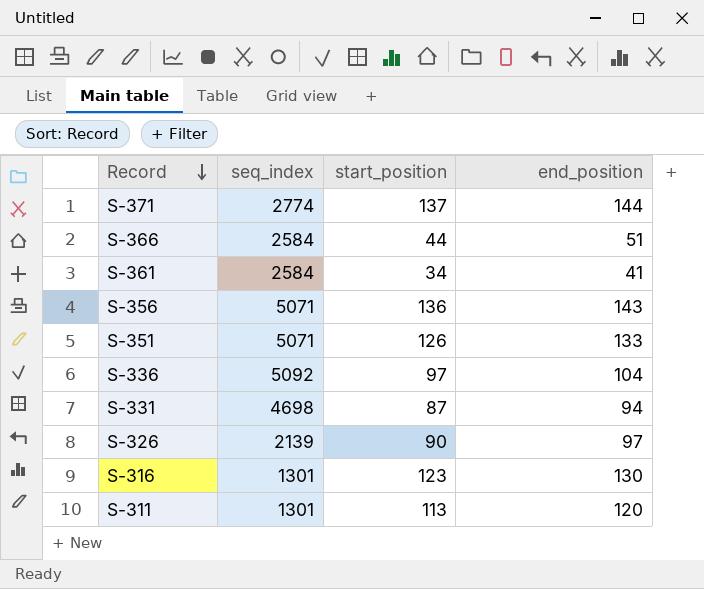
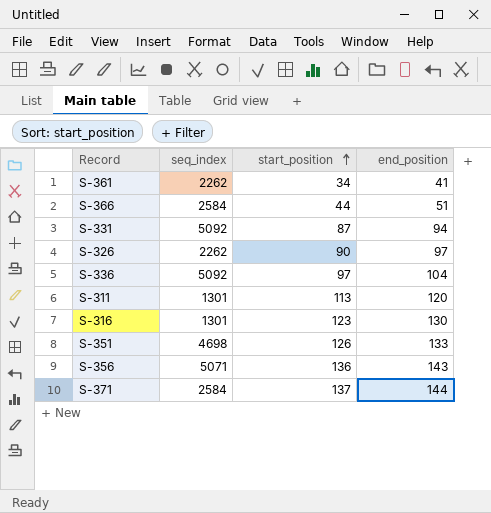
row order: Record descending -> start_position ascending
S-361 | seq_index: 2584 -> 2262
S-331 | seq_index: 4698 -> 5092
S-326 | seq_index: 2139 -> 2262
S-351 | seq_index: 5071 -> 4698
S-371 | seq_index: 2774 -> 2584

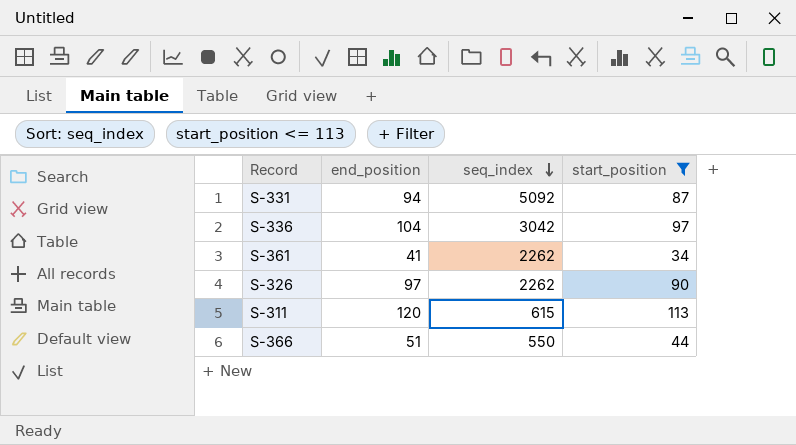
filter: none -> start_position <= 113
row order: start_position ascending -> seq_index descending
column end_position | position: 4 -> 2
S-336 | seq_index: 5092 -> 3042
S-311 | seq_index: 1301 -> 615
S-366 | seq_index: 2584 -> 550

